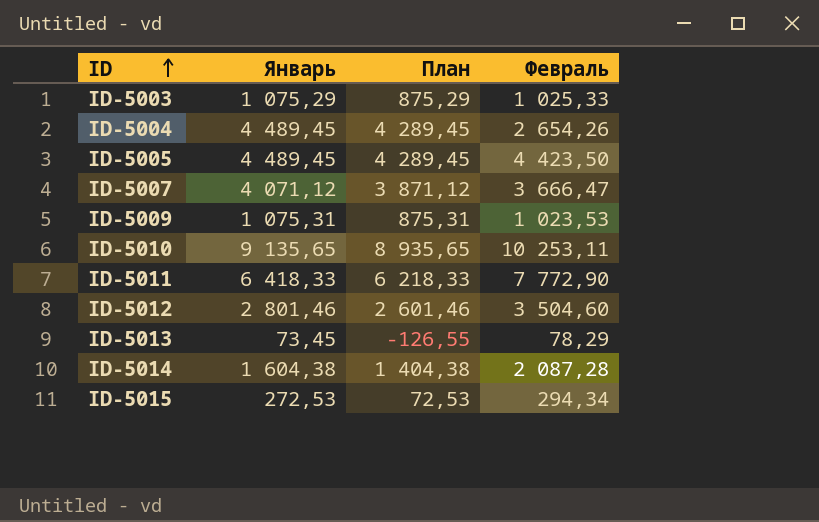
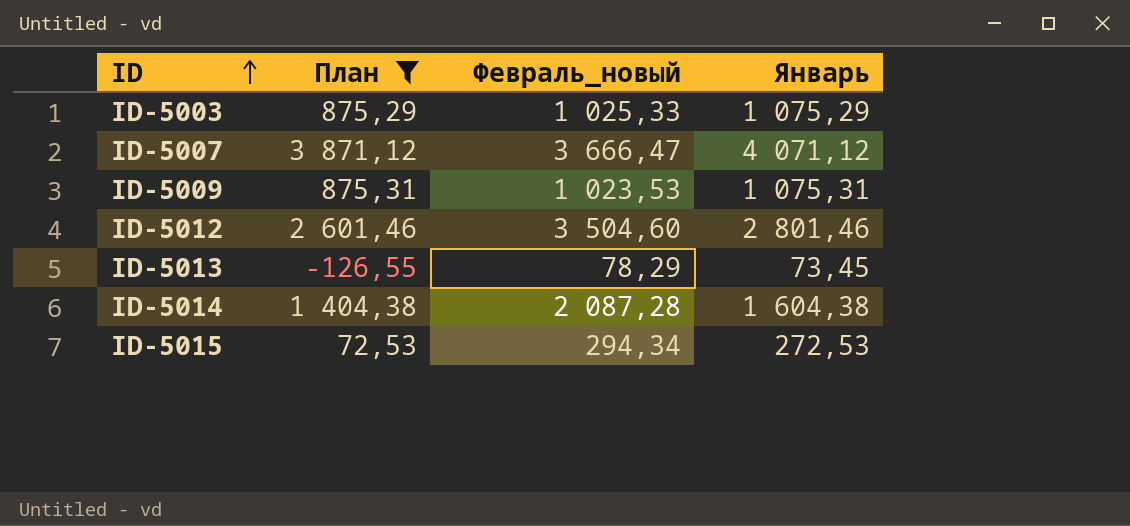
filter: none -> План <= 3 871,12
column name: Февраль -> Февраль_новый
column Январь | position: 2 -> 4

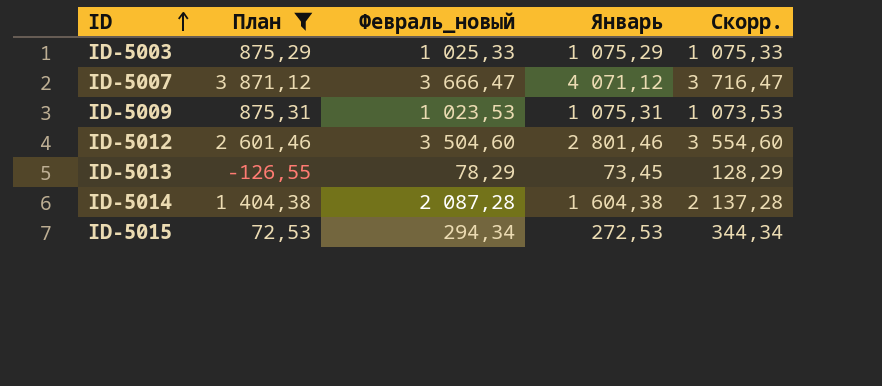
column Скорр. | formula: none -> [Февраль_новый] + 50

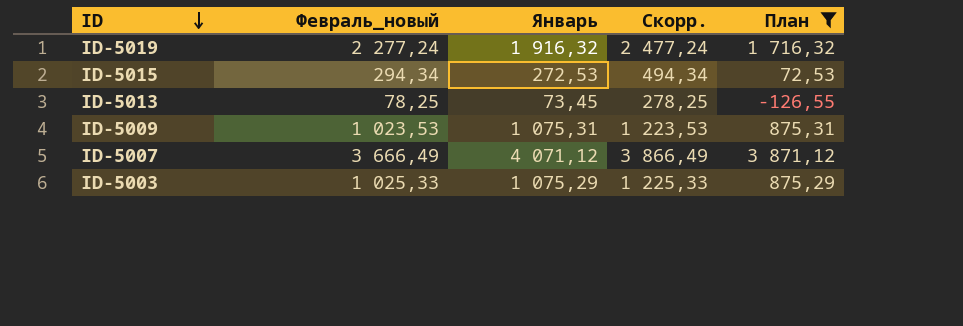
row order: ID ascending -> ID descending
column Скорр. | formula: [Февраль_новый] + 50 -> [Февраль_новый] + 200
column План | position: 2 -> 5
row ID-5012: 2 601,46 | 3 504,60 | 2 801,46 | 3 554,60 -> none
row ID-5014: 1 404,38 | 2 087,28 | 1 604,38 | 2 137,28 -> none
row ID-5019: none -> 2 277,24 | 1 916,32 | 2 477,24 | 1 716,32
ID-5013 | Февраль_новый: 78,29 -> 78,25
ID-5007 | Февраль_новый: 3 666,47 -> 3 666,49

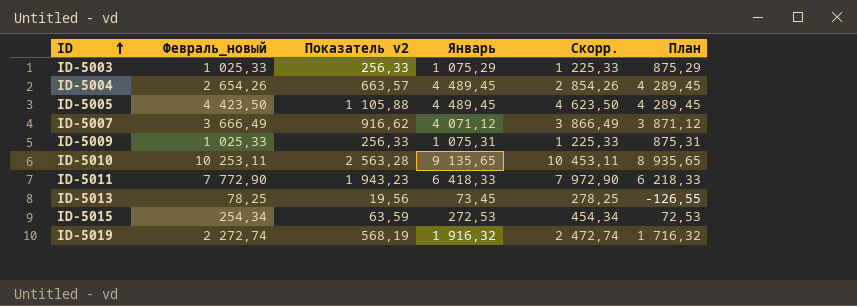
filter: План <= 3 871,12 -> none
row order: ID descending -> ID ascending
column Показатель v2 | formula: none -> [Февраль_новый] * 0,25
ID-5009 | Февраль_новый: 1 023,53 -> 1 025,33
ID-5009 | Скорр.: 1 223,53 -> 1 225,33
ID-5015 | Февраль_новый: 294,34 -> 254,34
ID-5015 | Скорр.: 494,34 -> 454,34
ID-5019 | Февраль_новый: 2 277,24 -> 2 272,74
ID-5019 | Скорр.: 2 477,24 -> 2 472,74

